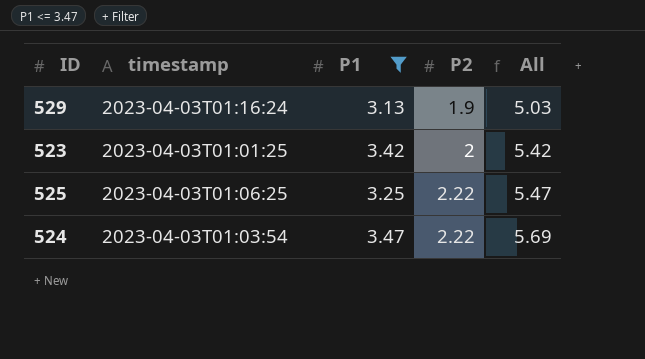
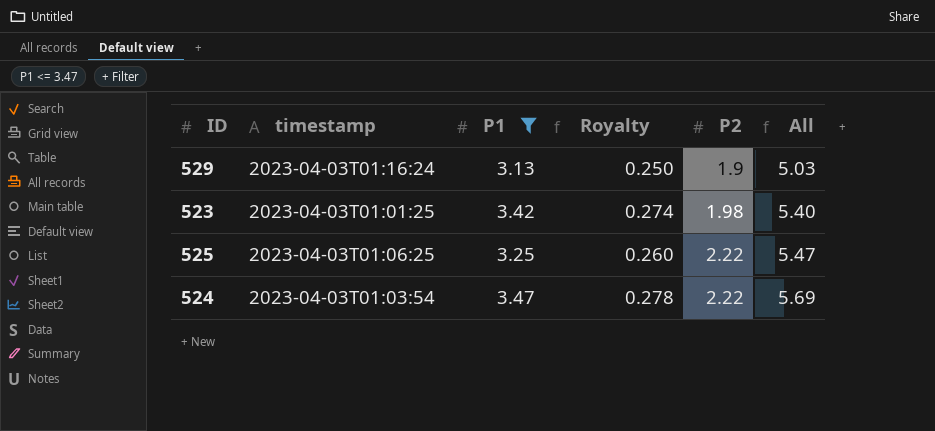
column Royalty | formula: none -> [P1] * 0.08
523 | P2: 2 -> 1.98
523 | All: 5.42 -> 5.40

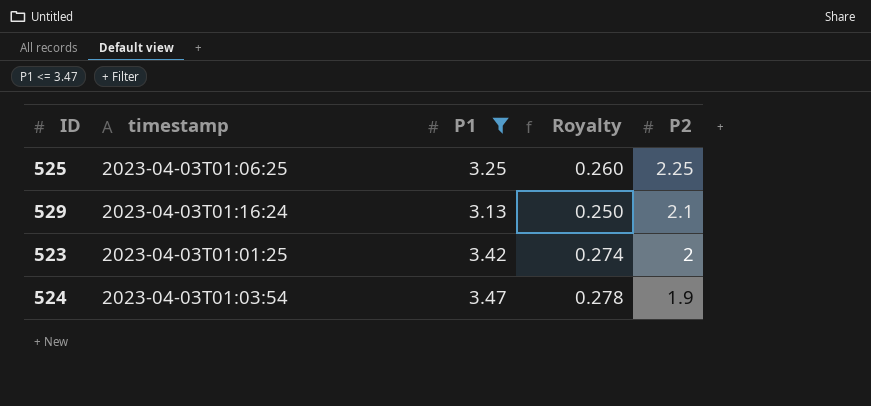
row order: P2 ascending -> P2 descending
column All | formula: [P1] + [P2] -> none
525 | P2: 2.22 -> 2.25
529 | P2: 1.9 -> 2.1
523 | P2: 1.98 -> 2
524 | P2: 2.22 -> 1.9

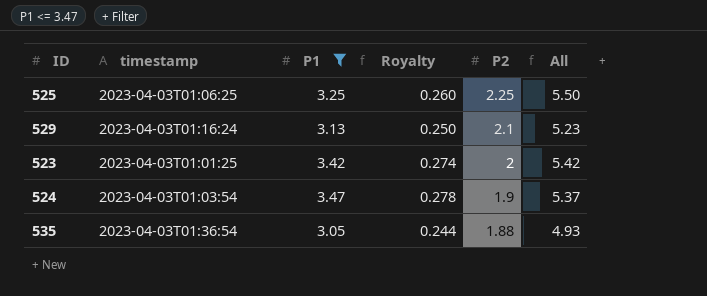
column All | formula: none -> [P1] + [P2]
row 535: none -> 2023-04-03T01:36:54 | 3.05 | 0.244 | 1.88 | 4.93

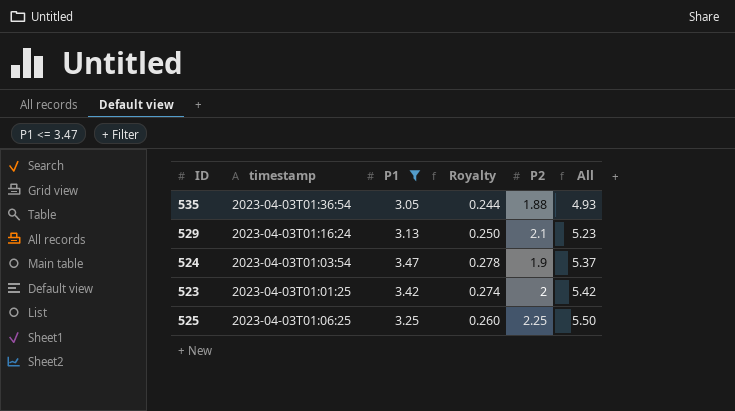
row order: P2 descending -> All ascending

